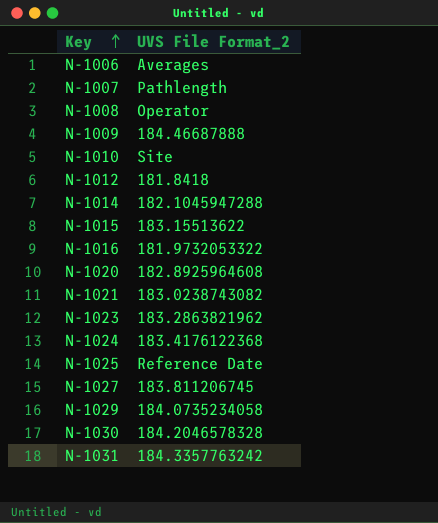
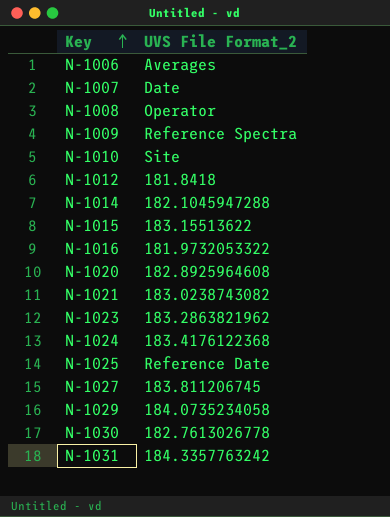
N-1007 | UVS File Format_2: Pathlength -> Date
N-1009 | UVS File Format_2: 184.46687888 -> Reference Spectra
N-1030 | UVS File Format_2: 184.2046578328 -> 182.7613026778

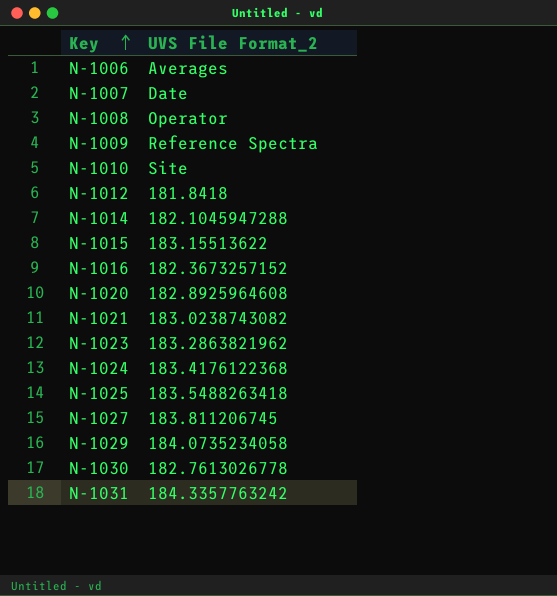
N-1016 | UVS File Format_2: 181.9732053322 -> 182.3673257152
N-1025 | UVS File Format_2: Reference Date -> 183.5488263418

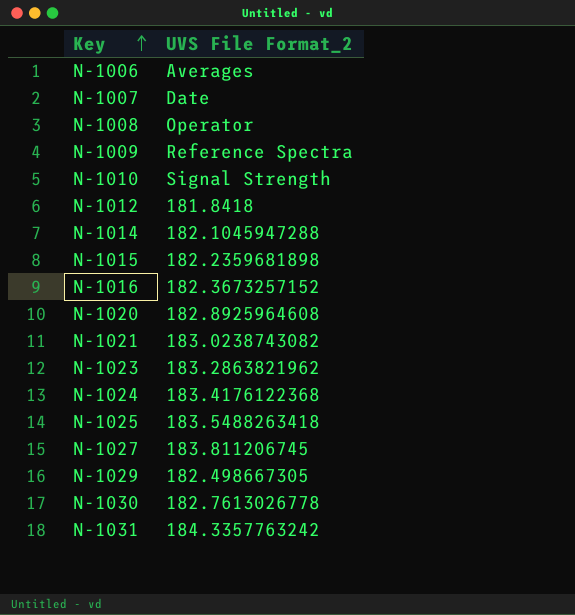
N-1010 | UVS File Format_2: Site -> Signal Strength
N-1015 | UVS File Format_2: 183.15513622 -> 182.2359681898
N-1029 | UVS File Format_2: 184.0735234058 -> 182.498667305

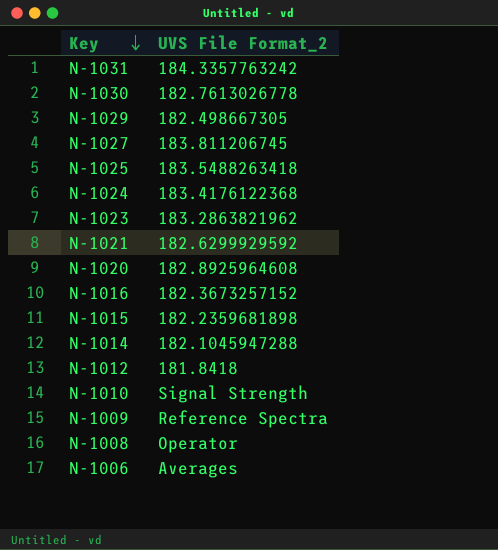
row order: Key ascending -> Key descending
row N-1007: Date -> none
N-1021 | UVS File Format_2: 183.0238743082 -> 182.6299929592

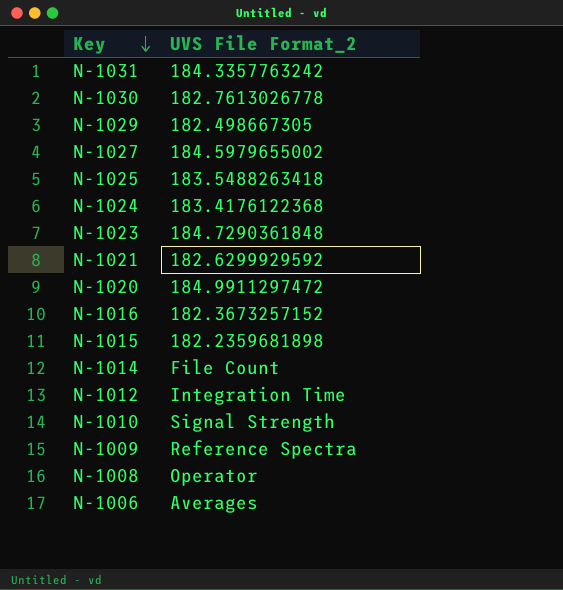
N-1027 | UVS File Format_2: 183.811206745 -> 184.5979655002
N-1023 | UVS File Format_2: 183.2863821962 -> 184.7290361848
N-1020 | UVS File Format_2: 182.8925964608 -> 184.9911297472
N-1014 | UVS File Format_2: 182.1045947288 -> File Count
N-1012 | UVS File Format_2: 181.8418 -> Integration Time

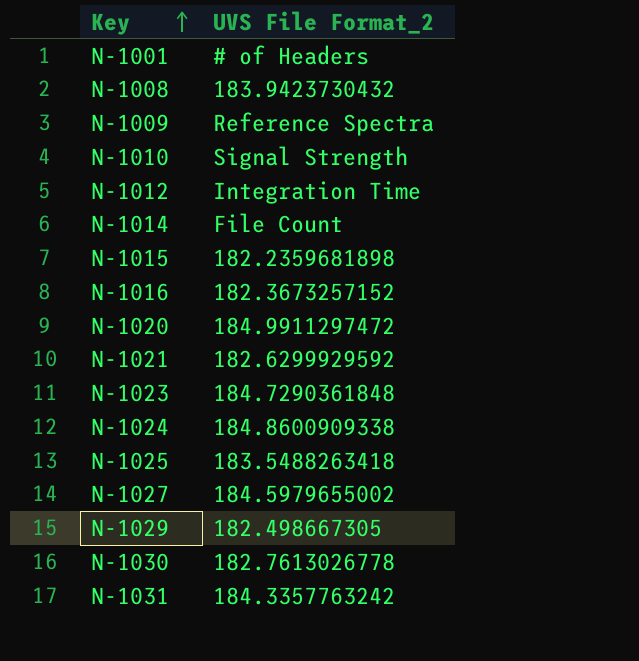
row order: Key descending -> Key ascending
row N-1006: Averages -> none
row N-1001: none -> # of Headers
N-1008 | UVS File Format_2: Operator -> 183.9423730432
N-1024 | UVS File Format_2: 183.4176122368 -> 184.8600909338

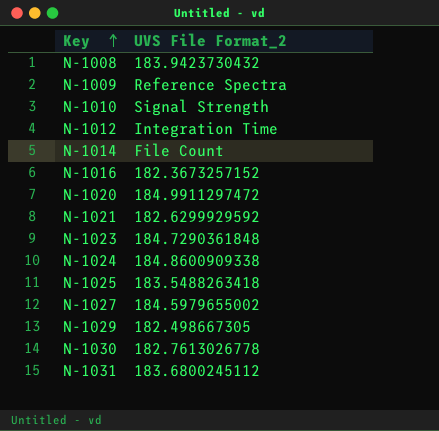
row N-1001: # of Headers -> none
row N-1015: 182.2359681898 -> none
N-1031 | UVS File Format_2: 184.3357763242 -> 183.6800245112

